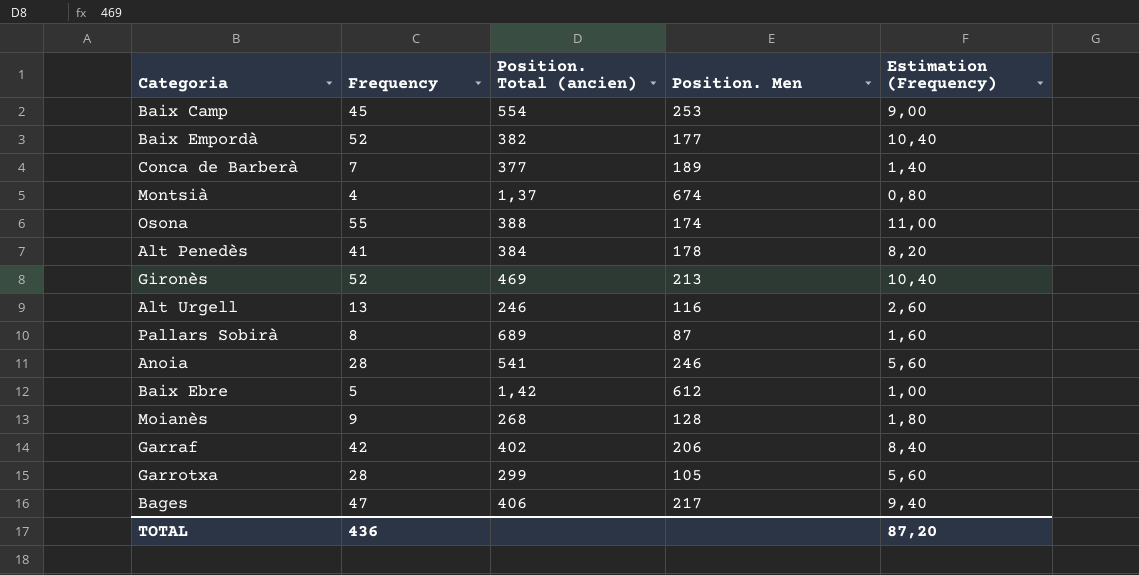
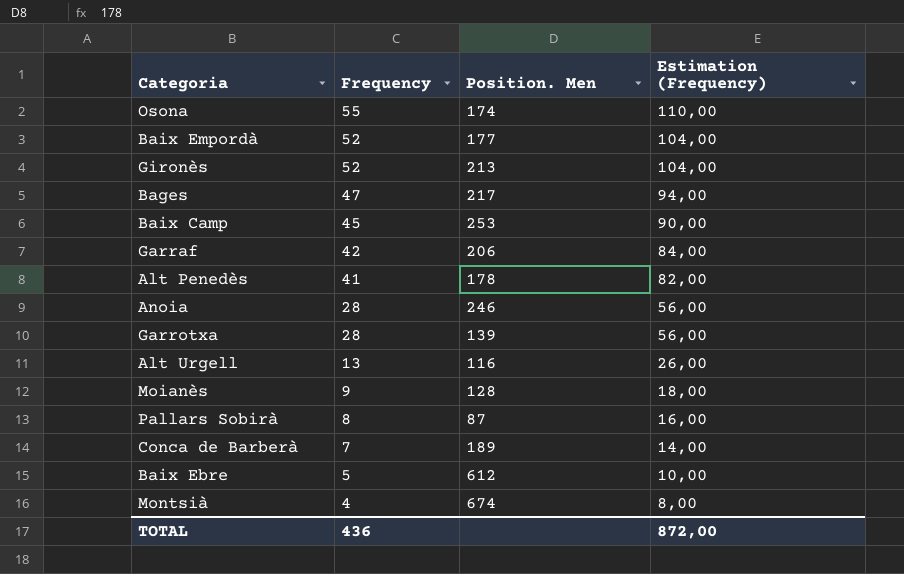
row order: none -> Frequency descending
column Position. Total (ancien) | position: 3 -> none
column Estimation (Frequency) | formula: [Frequency] * 0,2 -> [Frequency] * 2
Garrotxa | Position. Men: 105 -> 139
TOTAL | Estimation (Frequency): 87,20 -> 872,00

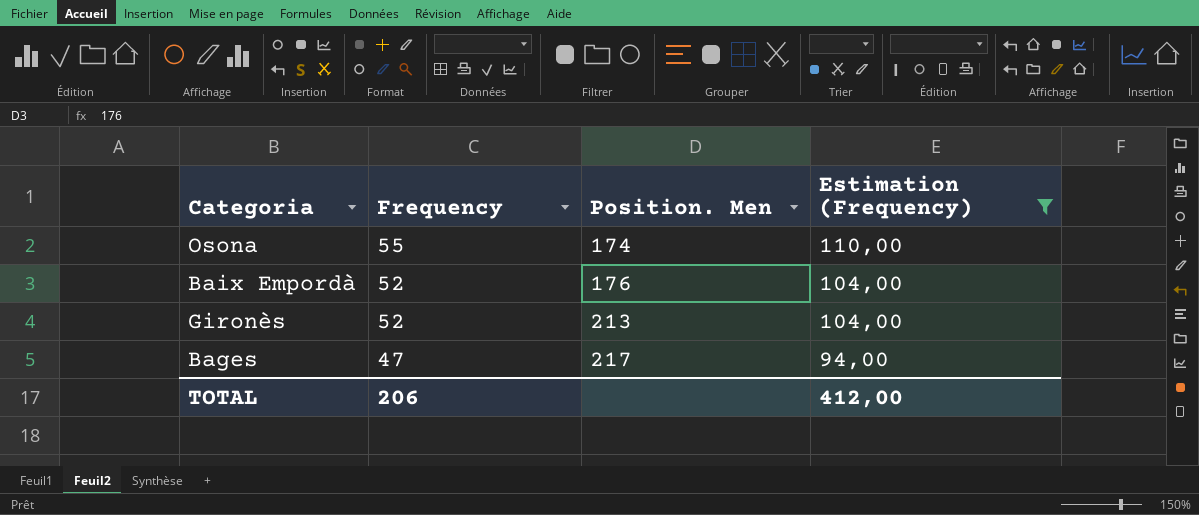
filter: none -> Estimation (Frequency) >= 94,00
Baix Empordà | Position. Men: 177 -> 176
TOTAL | Frequency: 436 -> 206
TOTAL | Estimation (Frequency): 872,00 -> 412,00

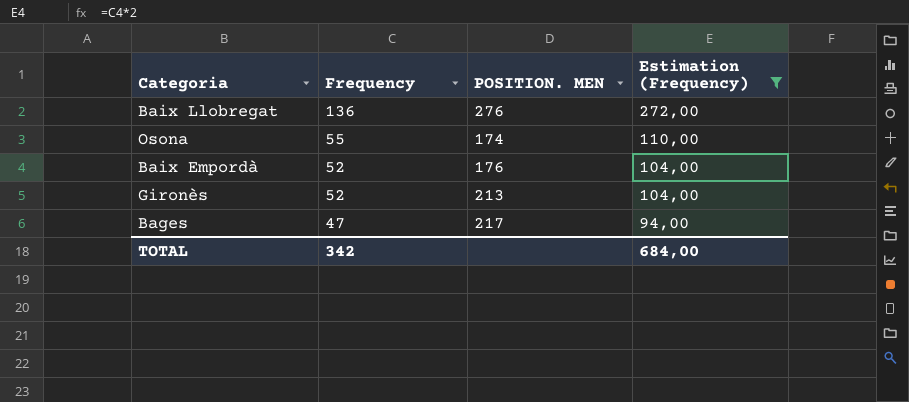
column name: Position. Men -> POSITION. MEN
row Baix Llobregat: none -> 136 | 276 | 272,00
TOTAL | Frequency: 206 -> 342
TOTAL | Estimation (Frequency): 412,00 -> 684,00

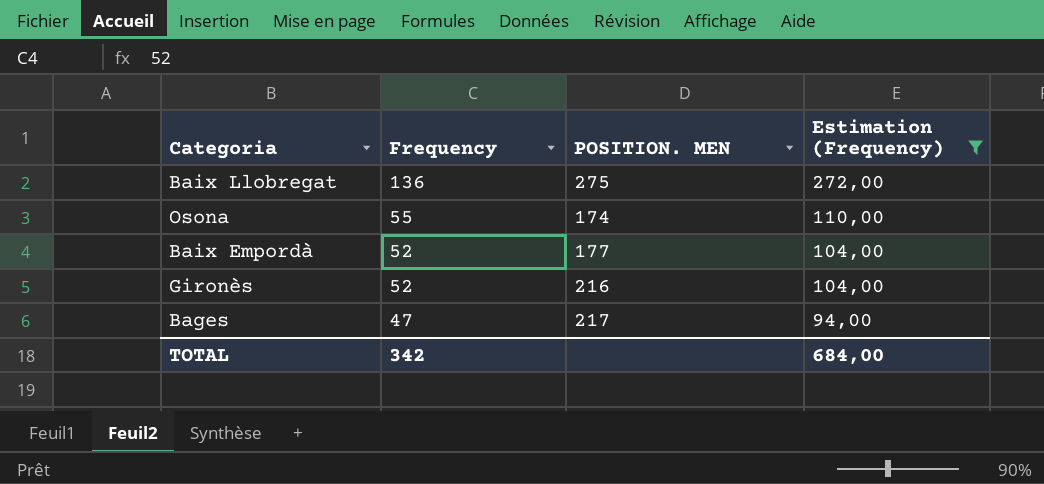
Baix Llobregat | POSITION. MEN: 276 -> 275
Baix Empordà | POSITION. MEN: 176 -> 177
Gironès | POSITION. MEN: 213 -> 216

